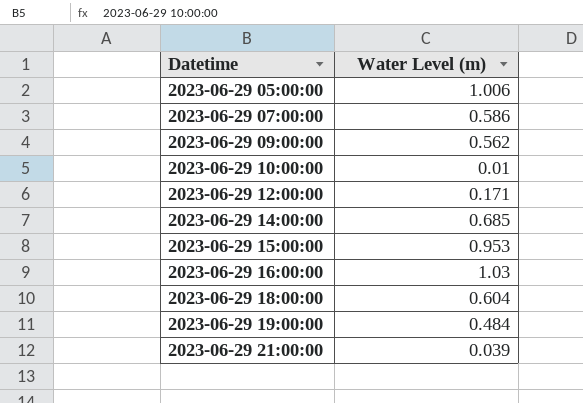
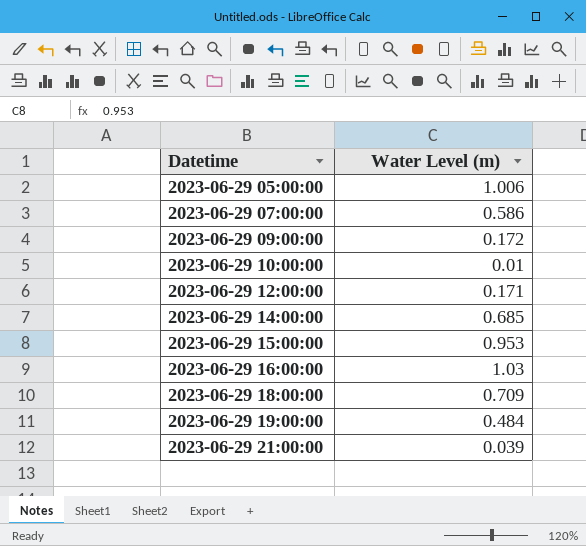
2023-06-29 09:00:00 | Water Level (m): 0.562 -> 0.172
2023-06-29 18:00:00 | Water Level (m): 0.604 -> 0.709

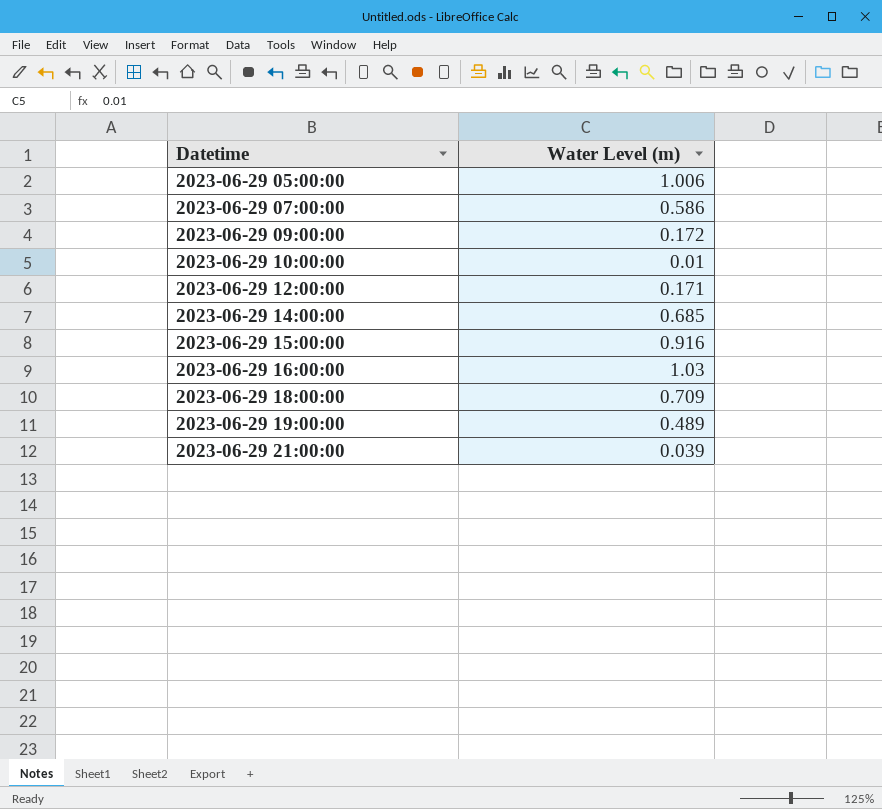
2023-06-29 15:00:00 | Water Level (m): 0.953 -> 0.916
2023-06-29 19:00:00 | Water Level (m): 0.484 -> 0.489

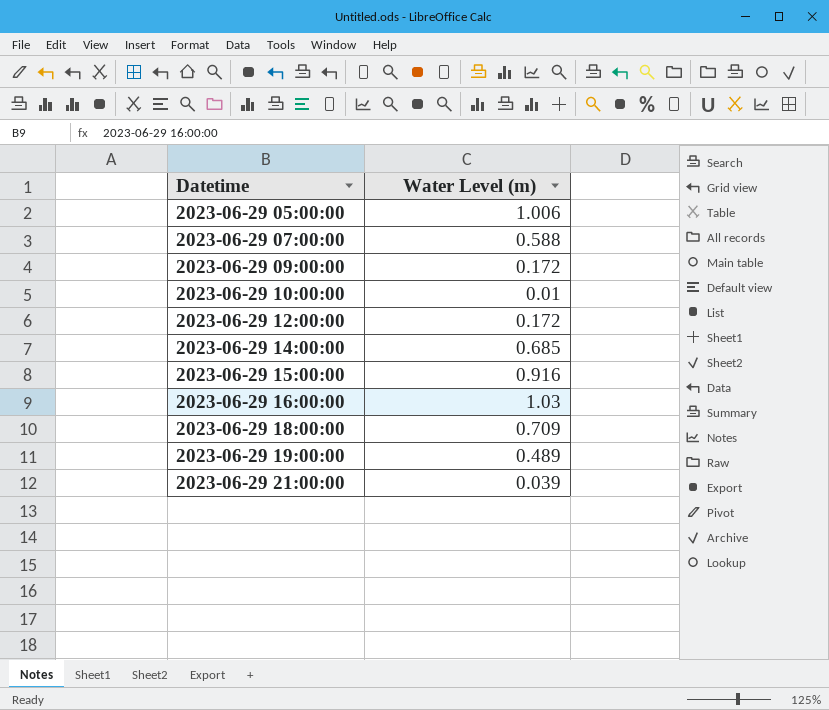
2023-06-29 07:00:00 | Water Level (m): 0.586 -> 0.588
2023-06-29 12:00:00 | Water Level (m): 0.171 -> 0.172

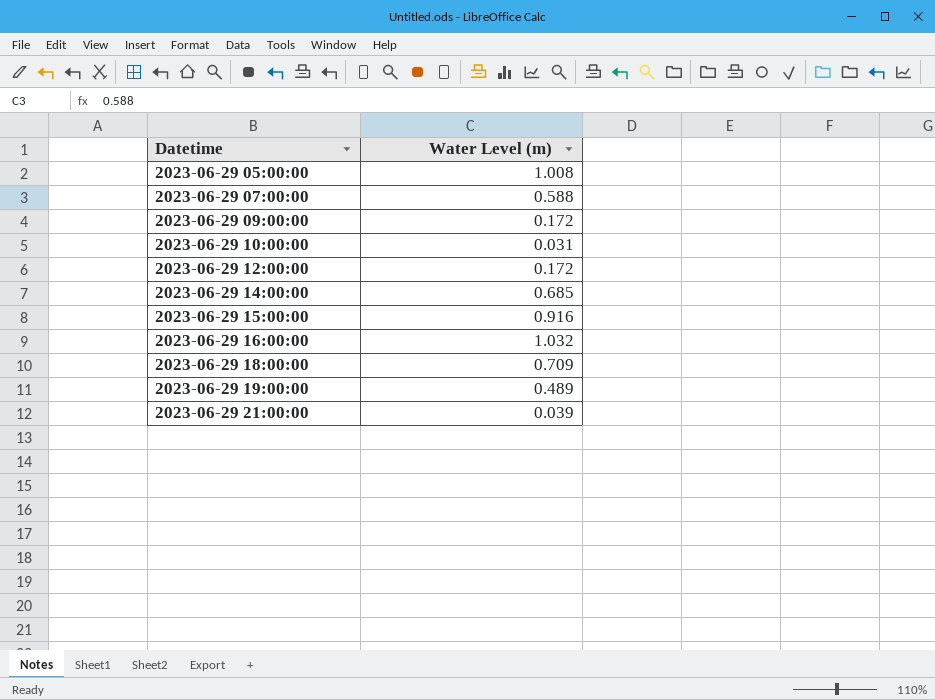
2023-06-29 05:00:00 | Water Level (m): 1.006 -> 1.008
2023-06-29 10:00:00 | Water Level (m): 0.01 -> 0.031
2023-06-29 16:00:00 | Water Level (m): 1.03 -> 1.032

